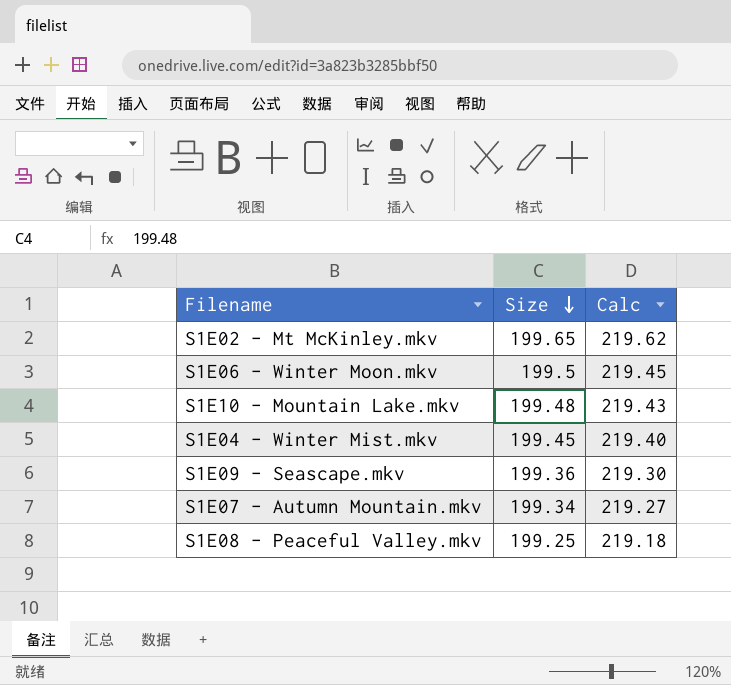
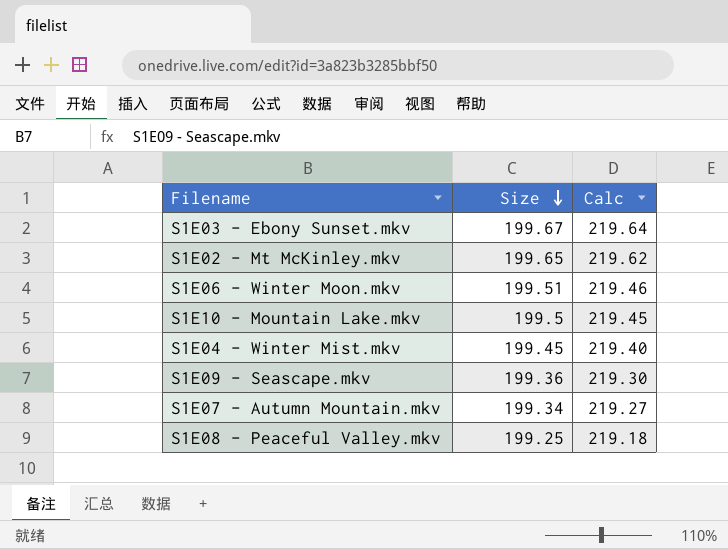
row S1E03 - Ebony Sunset.mkv: none -> 199.67 | 219.64
S1E06 - Winter Moon.mkv | Size: 199.5 -> 199.51
S1E06 - Winter Moon.mkv | Calc: 219.45 -> 219.46
S1E10 - Mountain Lake.mkv | Size: 199.48 -> 199.5
S1E10 - Mountain Lake.mkv | Calc: 219.43 -> 219.45

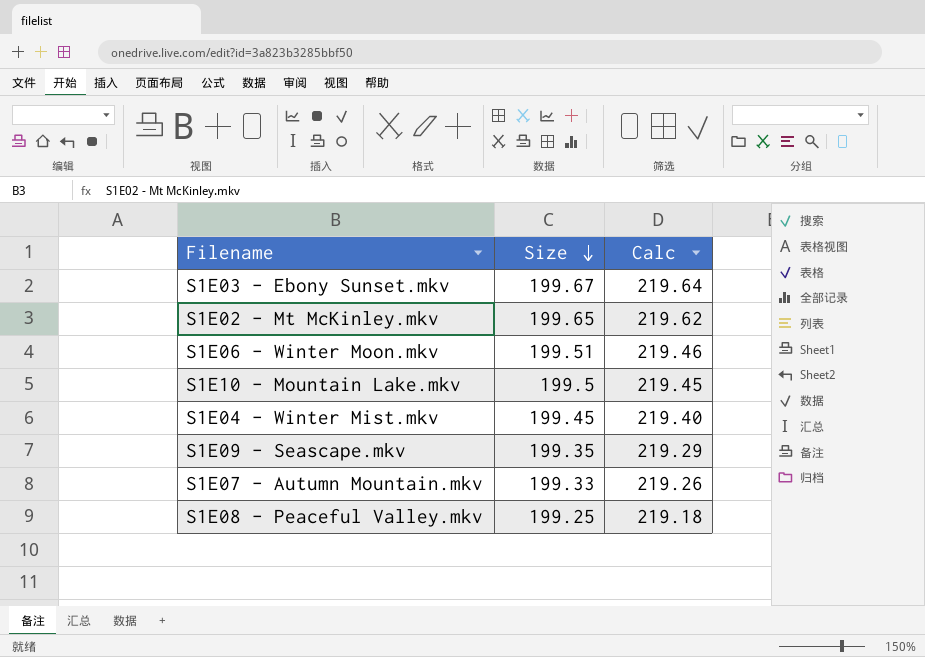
S1E09 - Seascape.mkv | Size: 199.36 -> 199.35
S1E09 - Seascape.mkv | Calc: 219.30 -> 219.29
S1E07 - Autumn Mountain.mkv | Size: 199.34 -> 199.33
S1E07 - Autumn Mountain.mkv | Calc: 219.27 -> 219.26

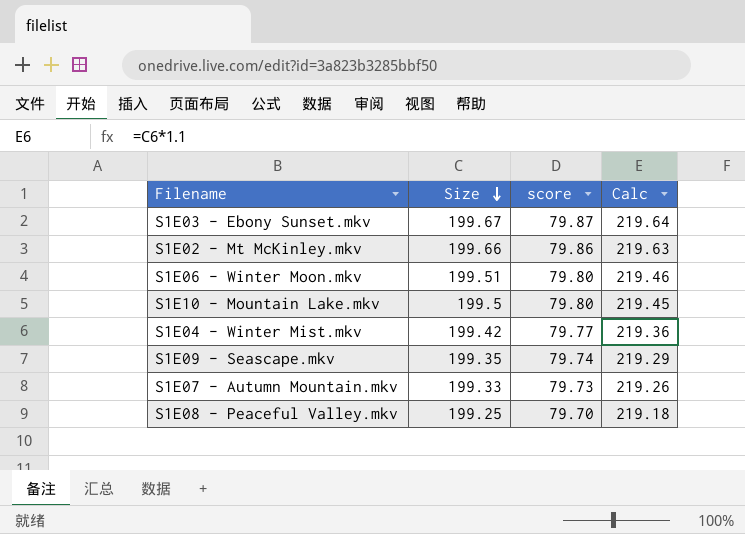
column score | formula: none -> [Size] * 0.4
S1E02 - Mt McKinley.mkv | Size: 199.65 -> 199.66
S1E02 - Mt McKinley.mkv | Calc: 219.62 -> 219.63
S1E04 - Winter Mist.mkv | Size: 199.45 -> 199.42
S1E04 - Winter Mist.mkv | Calc: 219.40 -> 219.36

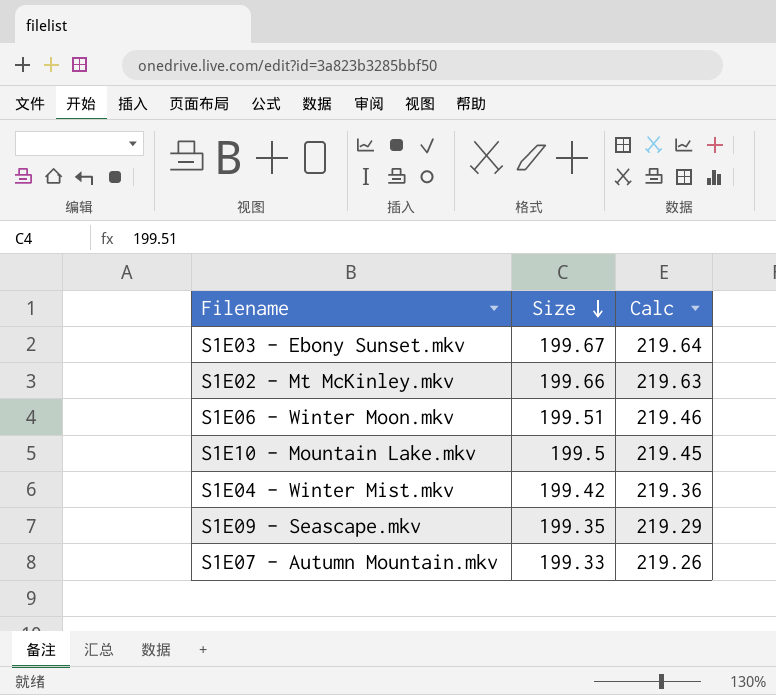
column score | formula: [Size] * 0.4 -> none
row S1E08 - Peaceful Valley.mkv: 199.25 | 79.70 | 219.18 -> none

